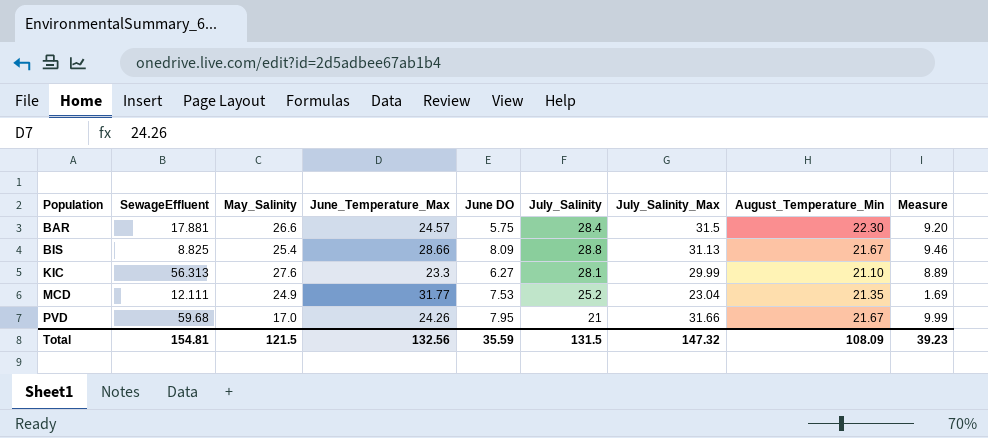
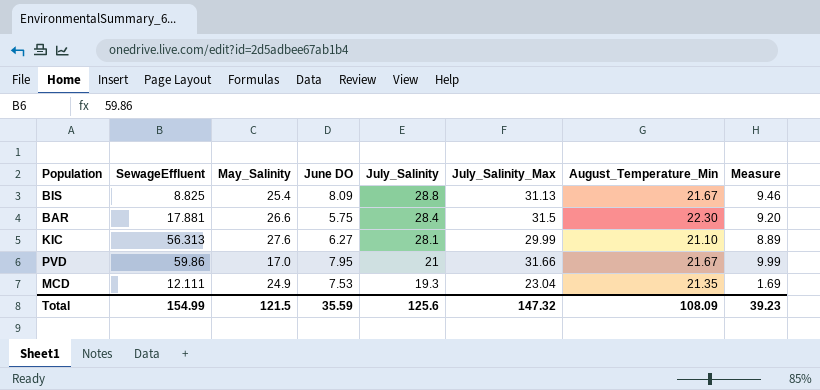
row order: Population ascending -> July_Salinity descending
column June_Temperature_Max | position: 4 -> none
PVD | SewageEffluent: 59.68 -> 59.86
MCD | July_Salinity: 25.2 -> 19.3
Total | SewageEffluent: 154.81 -> 154.99
Total | July_Salinity: 131.5 -> 125.6

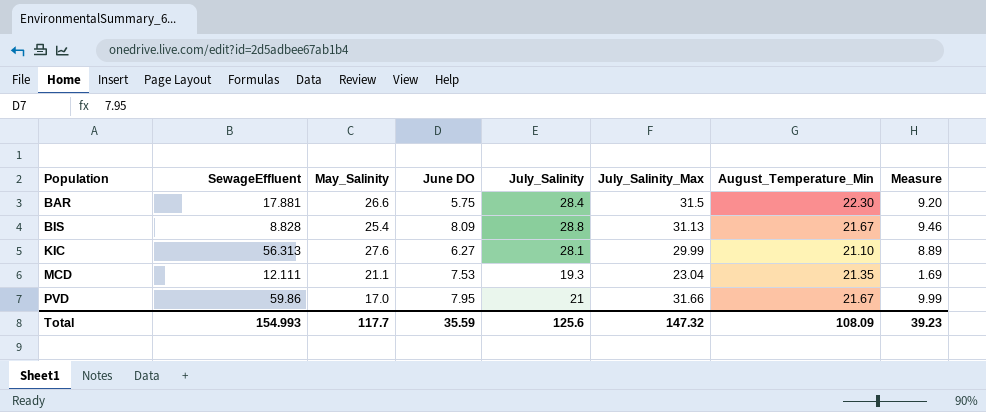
row order: July_Salinity descending -> Population ascending
BIS | SewageEffluent: 8.825 -> 8.828
MCD | May_Salinity: 24.9 -> 21.1
Total | SewageEffluent: 154.99 -> 154.993
Total | May_Salinity: 121.5 -> 117.7

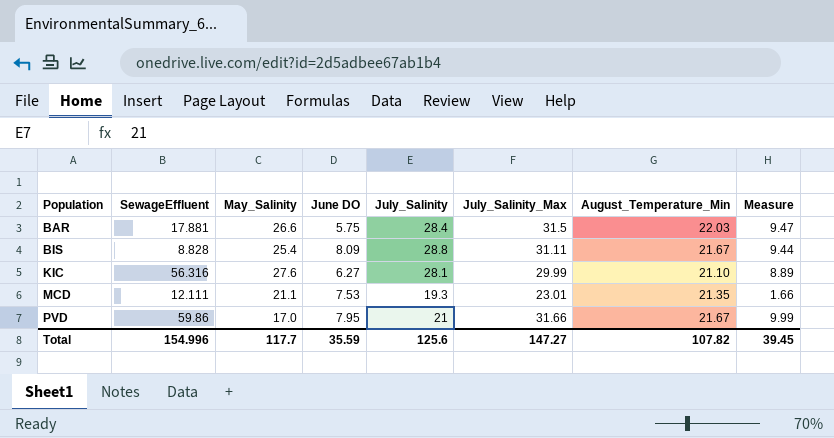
BAR | August_Temperature_Min: 22.30 -> 22.03
BAR | Measure: 9.20 -> 9.47
BIS | July_Salinity_Max: 31.13 -> 31.11
BIS | Measure: 9.46 -> 9.44
KIC | SewageEffluent: 56.313 -> 56.316
MCD | July_Salinity_Max: 23.04 -> 23.01
MCD | Measure: 1.69 -> 1.66
Total | SewageEffluent: 154.993 -> 154.996
Total | July_Salinity_Max: 147.32 -> 147.27
Total | August_Temperature_Min: 108.09 -> 107.82
Total | Measure: 39.23 -> 39.45

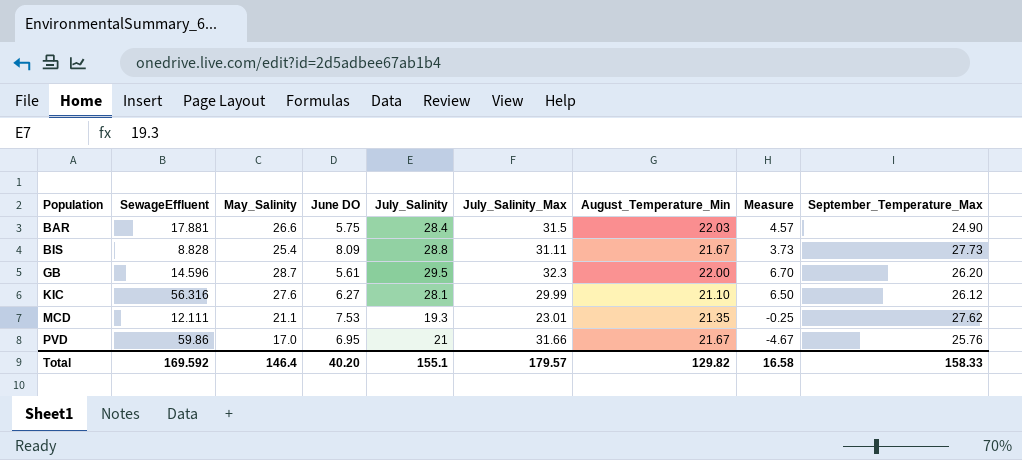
column Measure | formula: [July_Salinity_Max] - [August_Temperature_Min] -> [May_Salinity] - [August_Temperature_Min]
column September_Temperature_Max | position: none -> 9
row GB: none -> 14.596 | 28.7 | 5.61 | 29.5 | 32.3 | 22.00 | 6.70 | 26.20
PVD | June DO: 7.95 -> 6.95
Total | SewageEffluent: 154.996 -> 169.592
Total | May_Salinity: 117.7 -> 146.4
Total | June DO: 35.59 -> 40.20
Total | July_Salinity: 125.6 -> 155.1
Total | July_Salinity_Max: 147.27 -> 179.57
Total | August_Temperature_Min: 107.82 -> 129.82
Total | Measure: 39.45 -> 16.58

